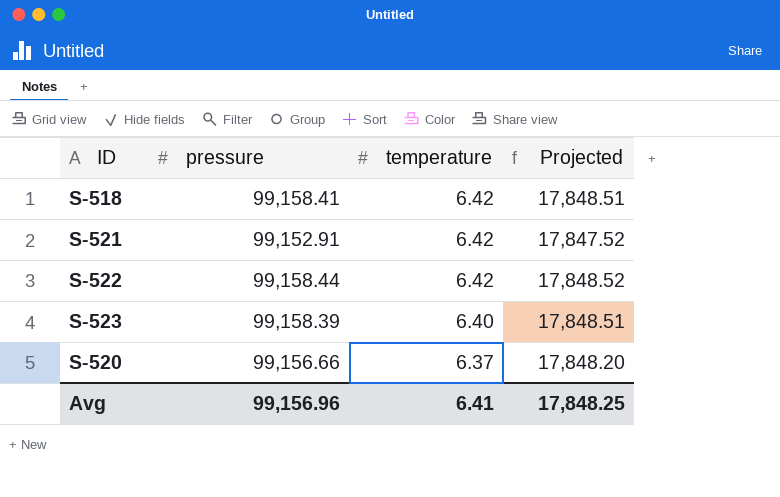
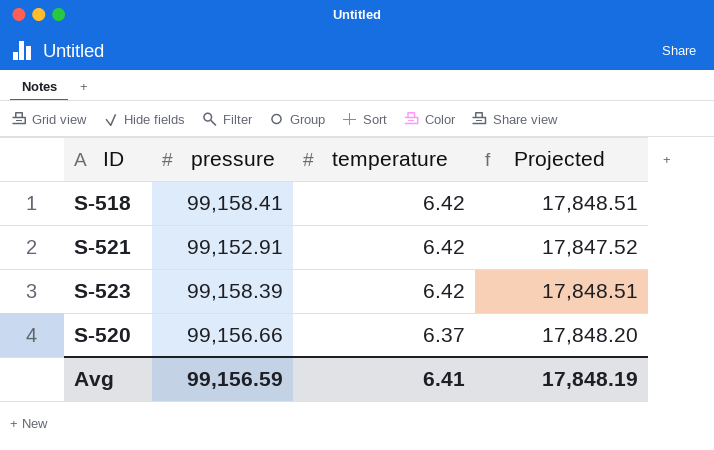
row S-522: 99,158.44 | 6.42 | 17,848.52 -> none
S-523 | temperature: 6.40 -> 6.42
Avg | pressure: 99,156.96 -> 99,156.59
Avg | Projected: 17,848.25 -> 17,848.19

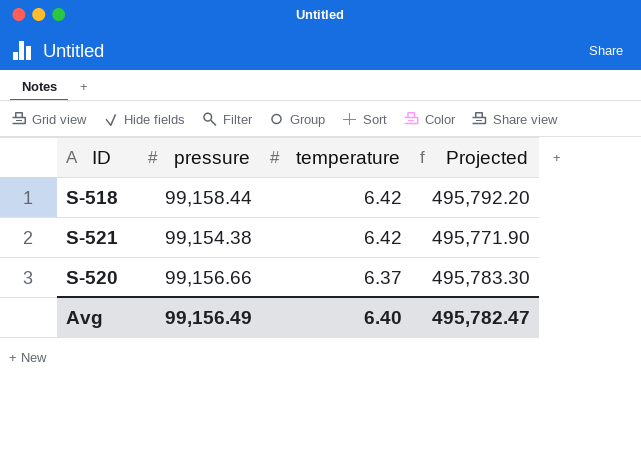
column Projected | formula: [pressure] * 0.18 -> [pressure] * 5
row S-523: 99,158.39 | 6.42 | 17,848.51 -> none
S-518 | pressure: 99,158.41 -> 99,158.44
S-521 | pressure: 99,152.91 -> 99,154.38
Avg | pressure: 99,156.59 -> 99,156.49
Avg | temperature: 6.41 -> 6.40
Avg | Projected: 17,848.19 -> 495,782.47

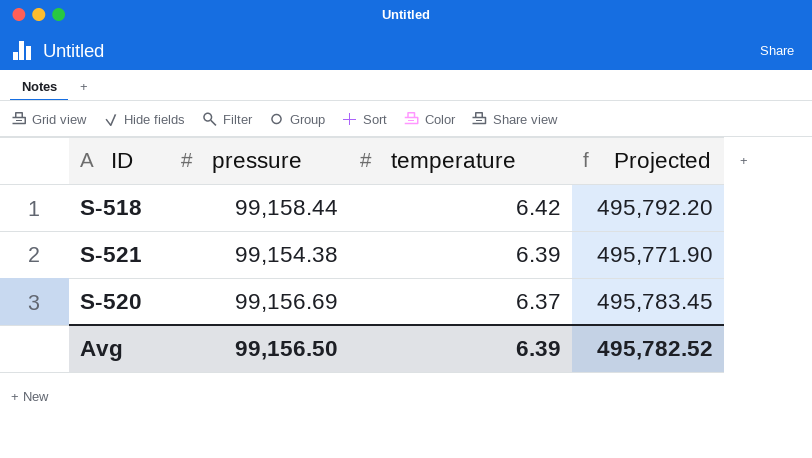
S-521 | temperature: 6.42 -> 6.39
S-520 | pressure: 99,156.66 -> 99,156.69
S-520 | Projected: 495,783.30 -> 495,783.45
Avg | pressure: 99,156.49 -> 99,156.50
Avg | temperature: 6.40 -> 6.39
Avg | Projected: 495,782.47 -> 495,782.52

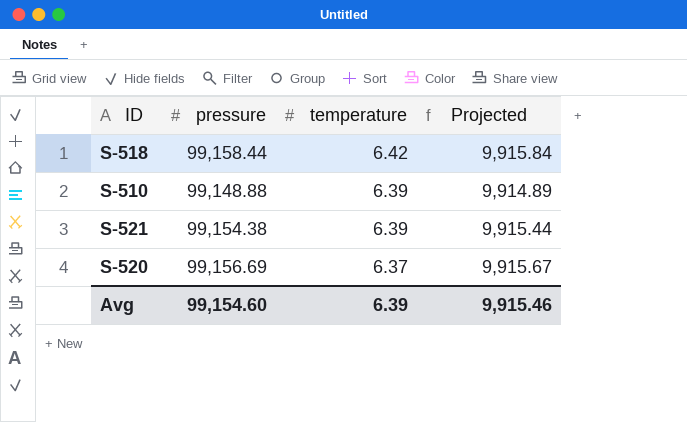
column Projected | formula: [pressure] * 5 -> [pressure] * 0.1
row S-510: none -> 99,148.88 | 6.39 | 9,914.89
Avg | pressure: 99,156.50 -> 99,154.60
Avg | Projected: 495,782.52 -> 9,915.46

